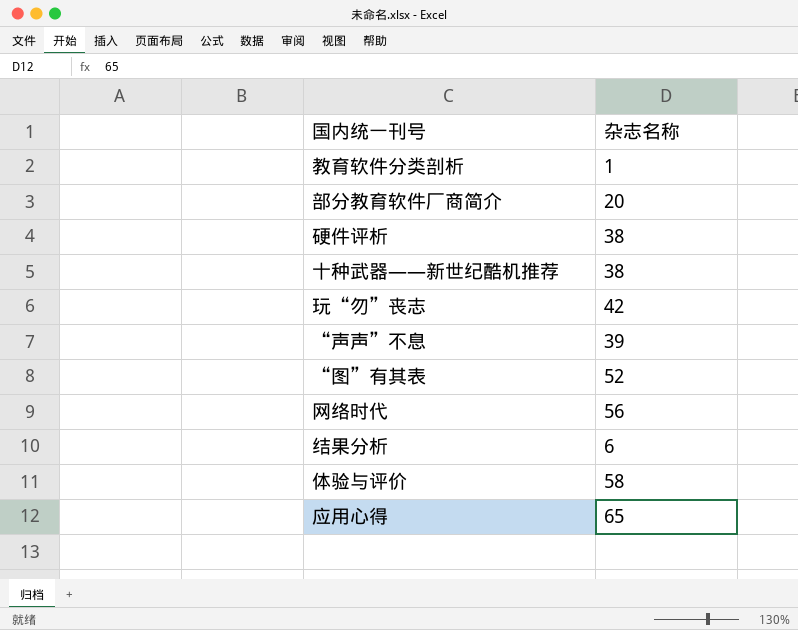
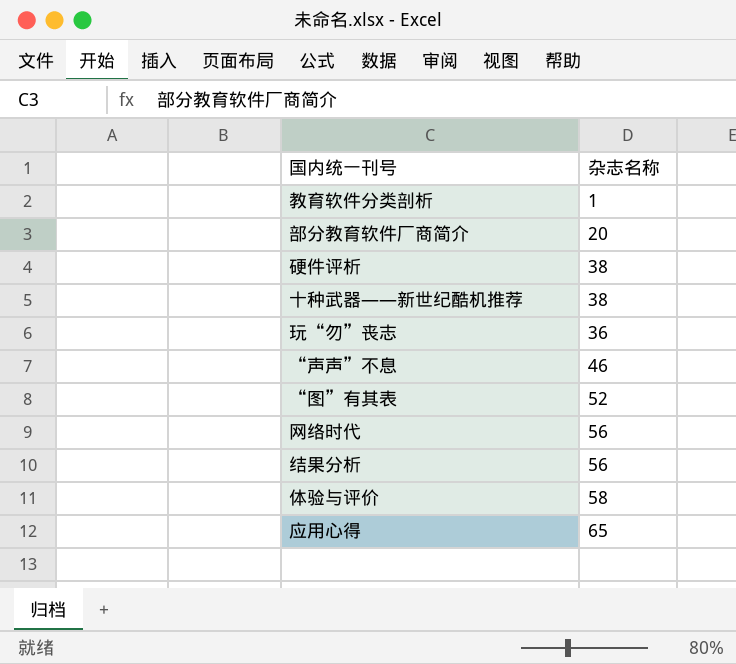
玩“勿”丧志 | 杂志名称: 42 -> 36
“声声”不息 | 杂志名称: 39 -> 46
结果分析 | 杂志名称: 6 -> 56

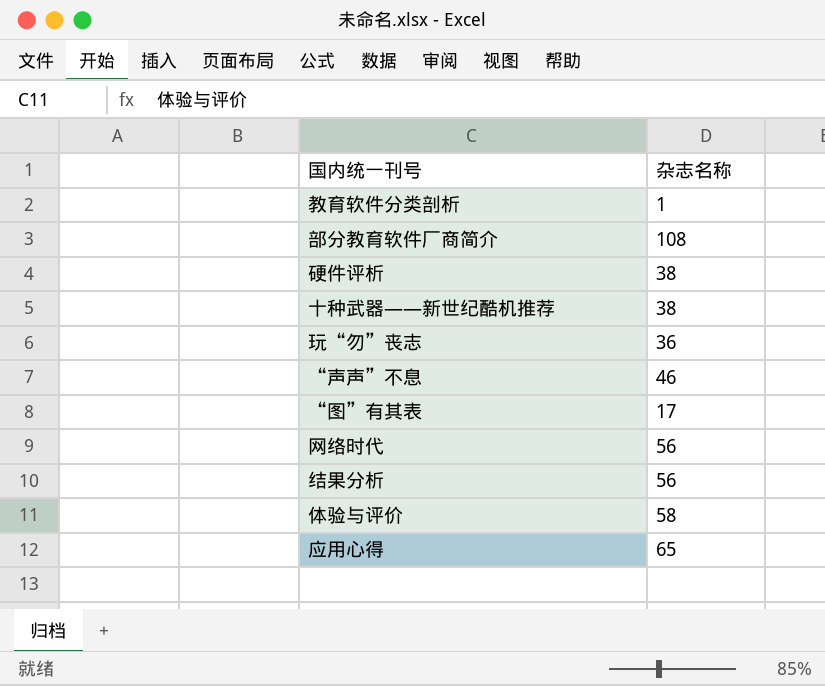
部分教育软件厂商简介 | 杂志名称: 20 -> 108
“图”有其表 | 杂志名称: 52 -> 17

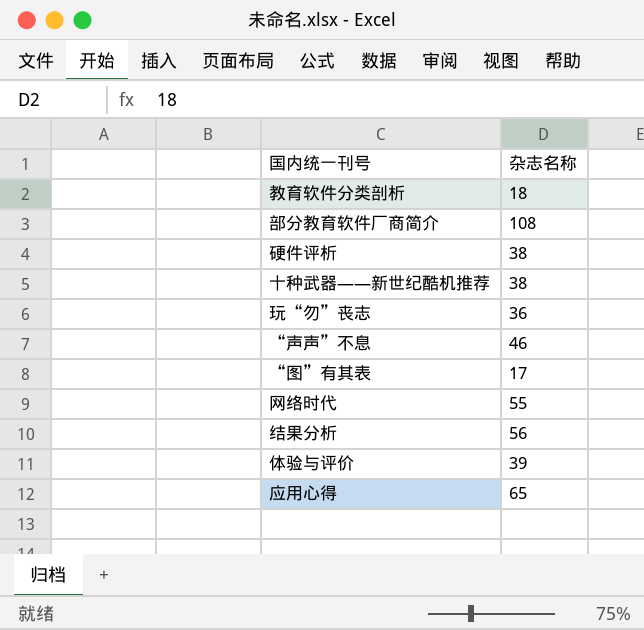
教育软件分类剖析 | 杂志名称: 1 -> 18
网络时代 | 杂志名称: 56 -> 55
体验与评价 | 杂志名称: 58 -> 39

